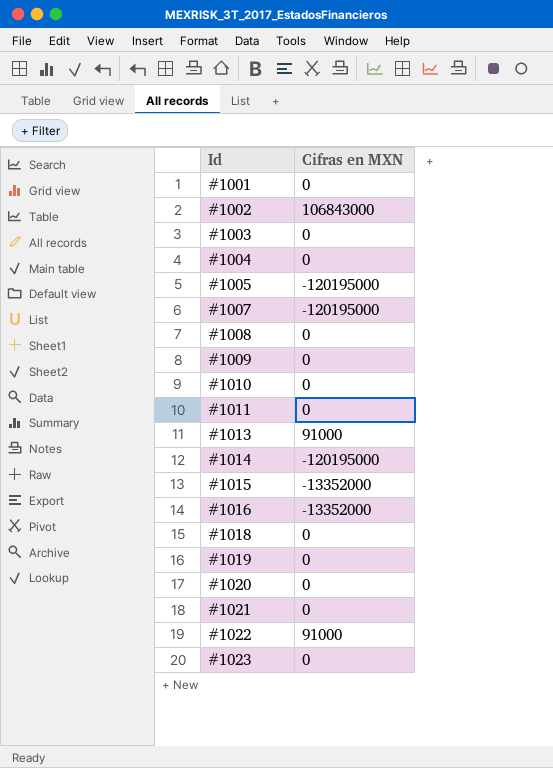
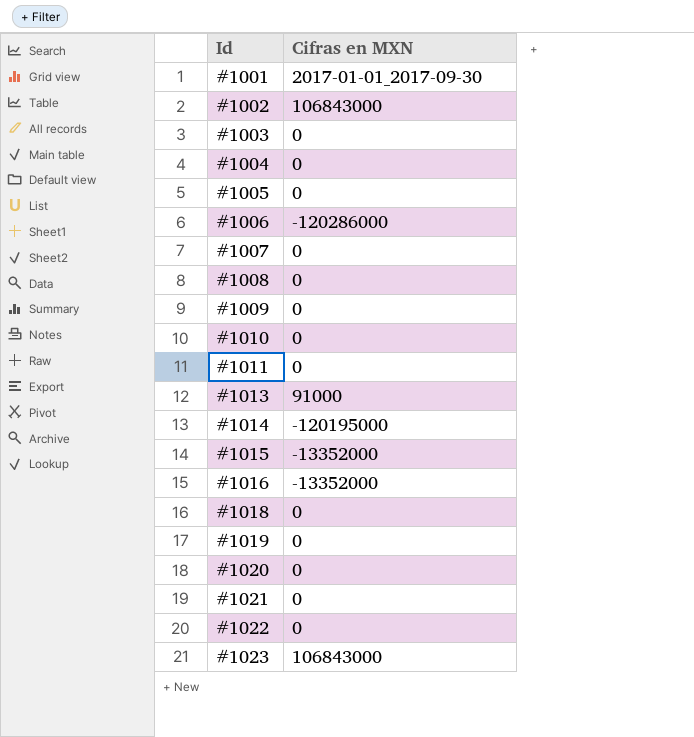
#1001 | Cifras en MXN: 0 -> 2017-01-01_2017-09-30
#1005 | Cifras en MXN: -120195000 -> 0
row #1006: none -> -120286000
#1007 | Cifras en MXN: -120195000 -> 0
#1022 | Cifras en MXN: 91000 -> 0
#1023 | Cifras en MXN: 0 -> 106843000

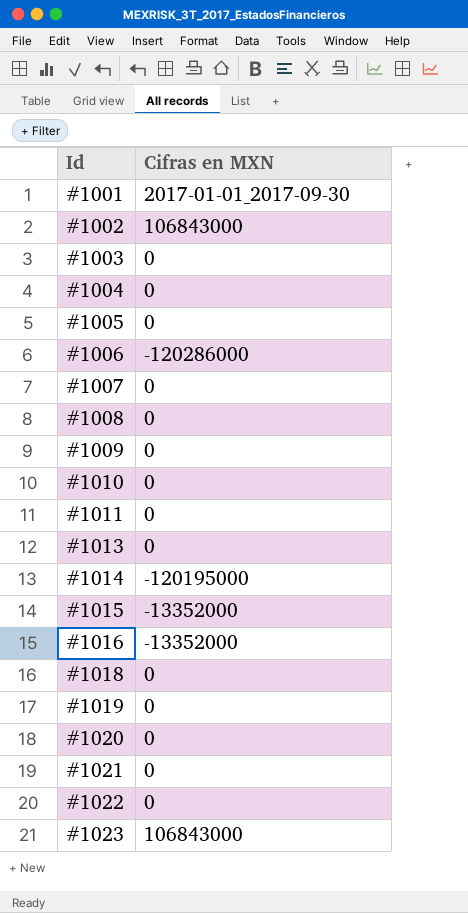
#1013 | Cifras en MXN: 91000 -> 0

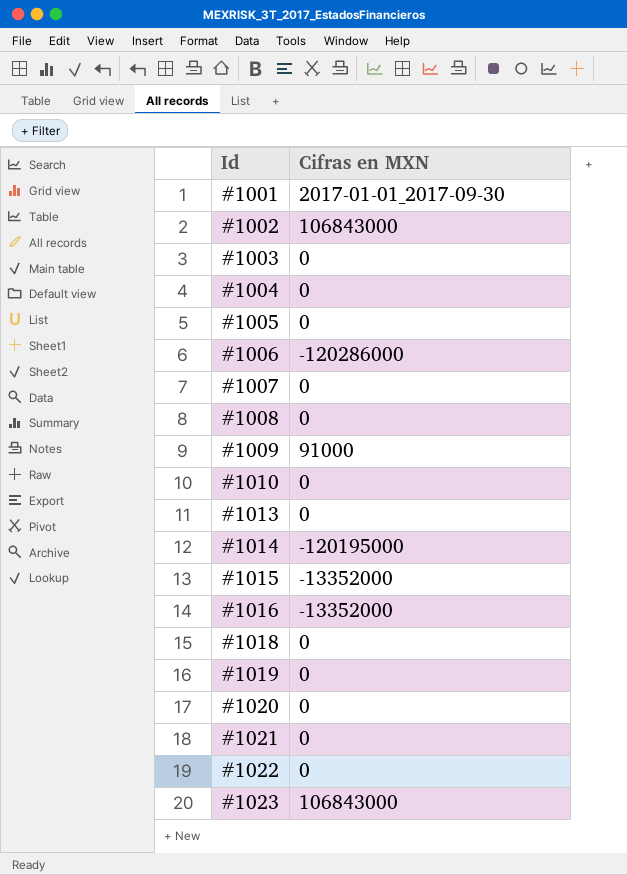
row #1011: 0 -> none
#1009 | Cifras en MXN: 0 -> 91000

